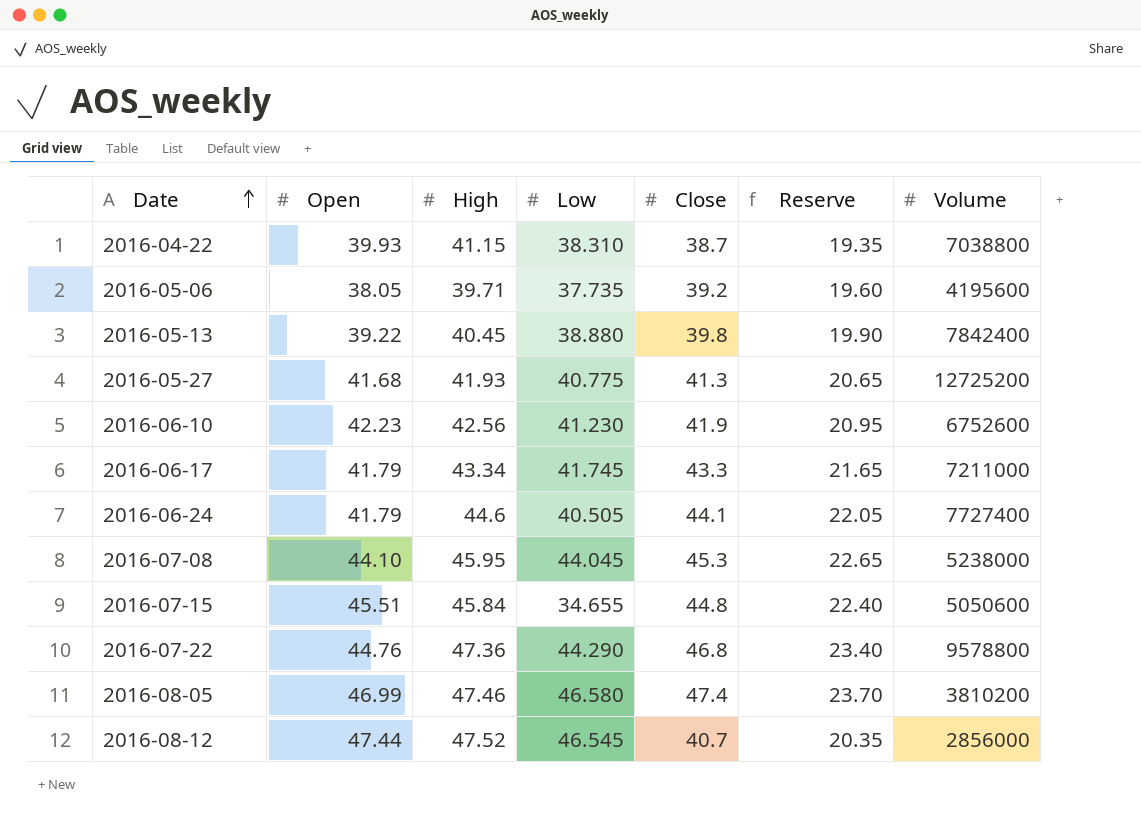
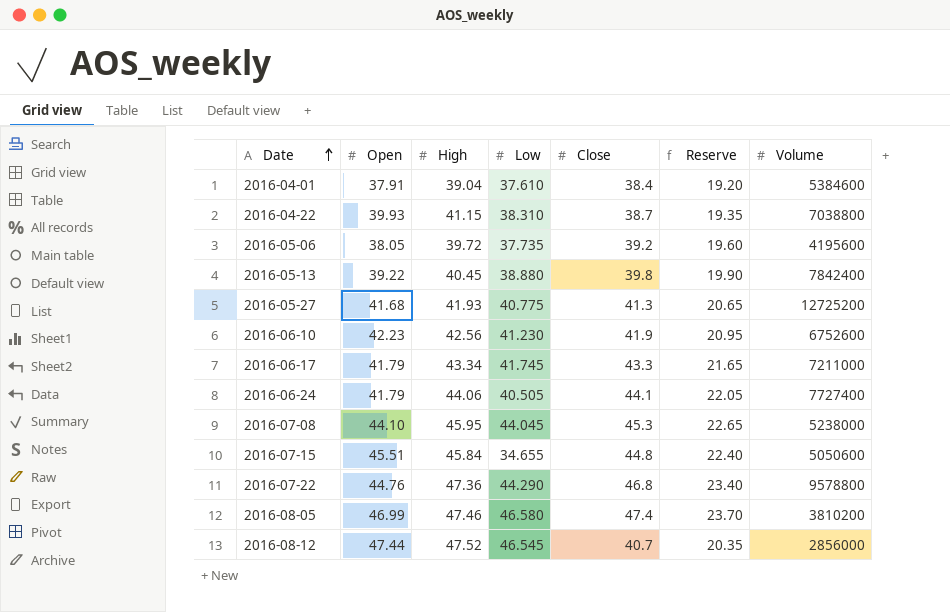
row 2016-04-01: none -> 37.91 | 39.04 | 37.610 | 38.4 | 19.20 | 5384600
2016-05-06 | High: 39.71 -> 39.72
2016-06-24 | High: 44.6 -> 44.06

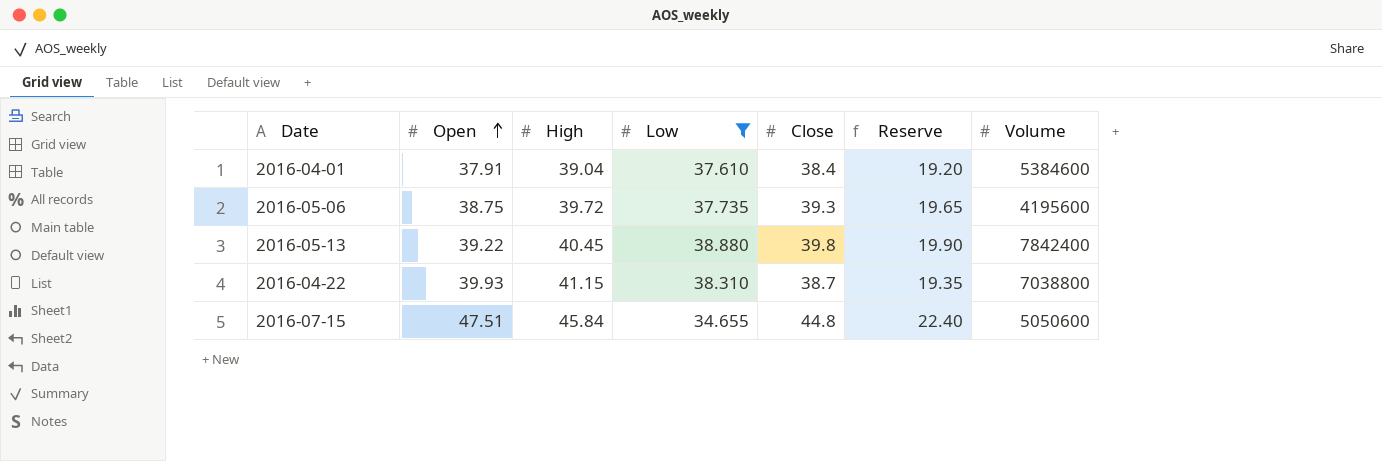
filter: none -> Low <= 38.880
row order: Date ascending -> Open ascending
2016-05-06 | Open: 38.05 -> 38.75
2016-05-06 | Close: 39.2 -> 39.3
2016-05-06 | Reserve: 19.60 -> 19.65
2016-07-15 | Open: 45.51 -> 47.51

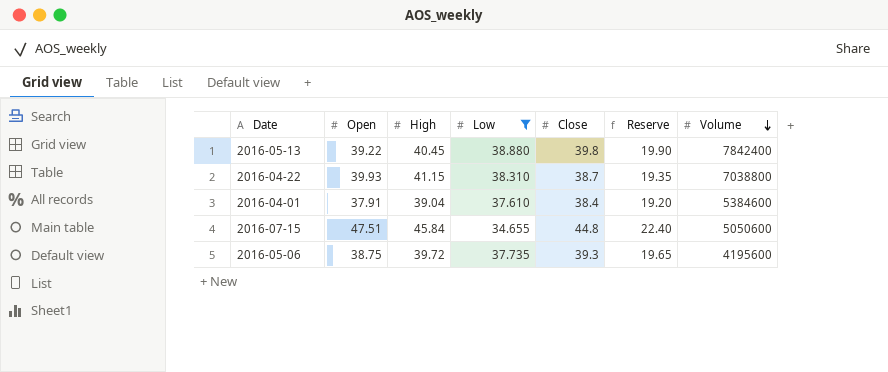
row order: Open ascending -> Volume descending

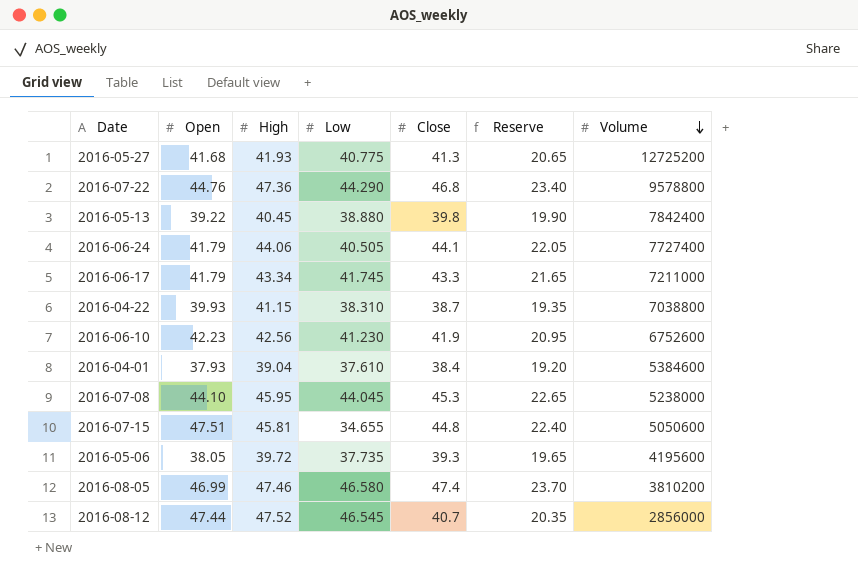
filter: Low <= 38.880 -> none
2016-04-01 | Open: 37.91 -> 37.93
2016-07-15 | High: 45.84 -> 45.81
2016-05-06 | Open: 38.75 -> 38.05

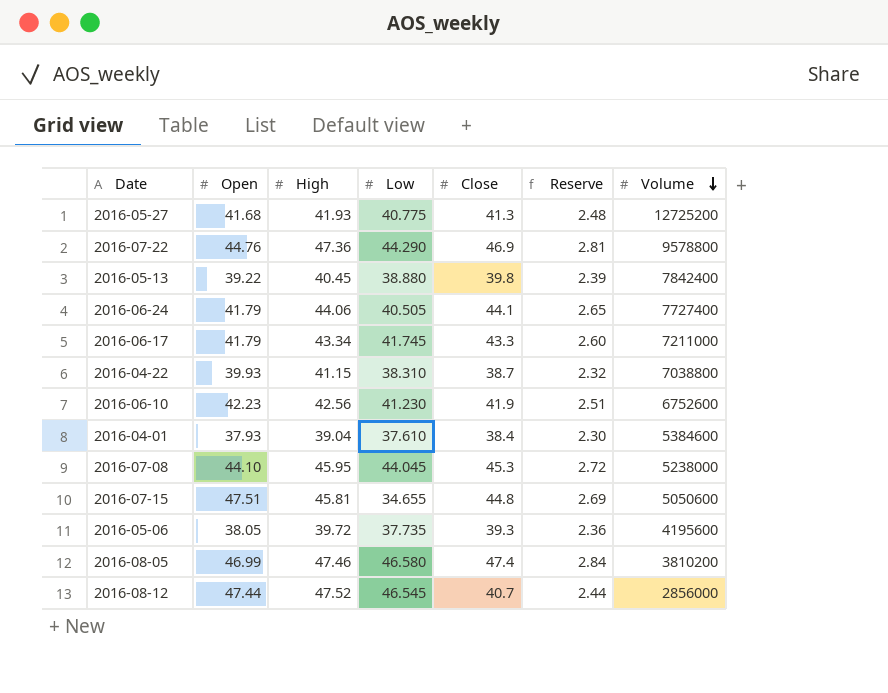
column Reserve | formula: [Close] * 0.5 -> [Close] * 0.06
2016-07-22 | Close: 46.8 -> 46.9

